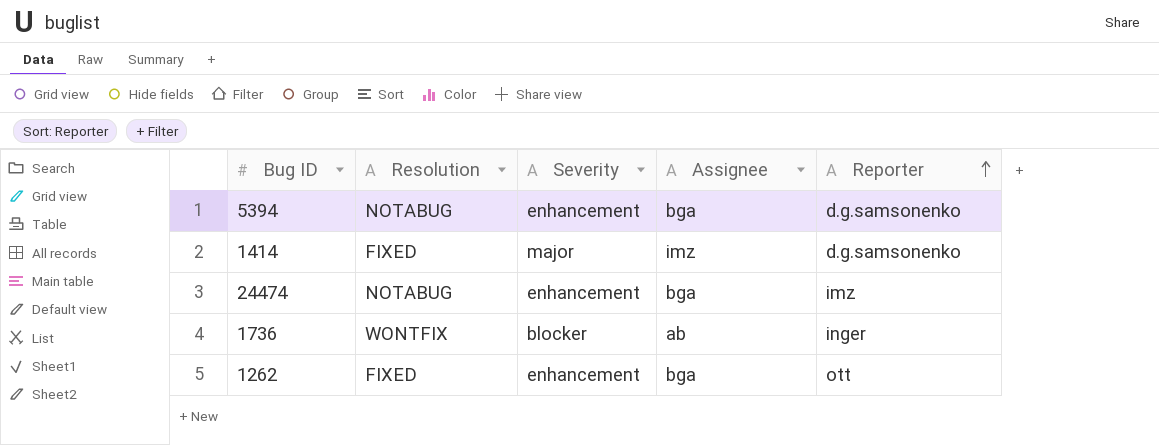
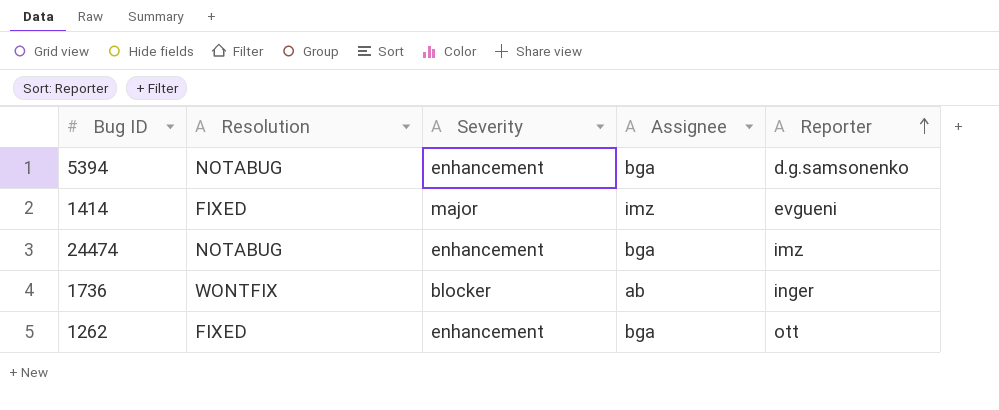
1414 | Reporter: d.g.samsonenko -> evgueni

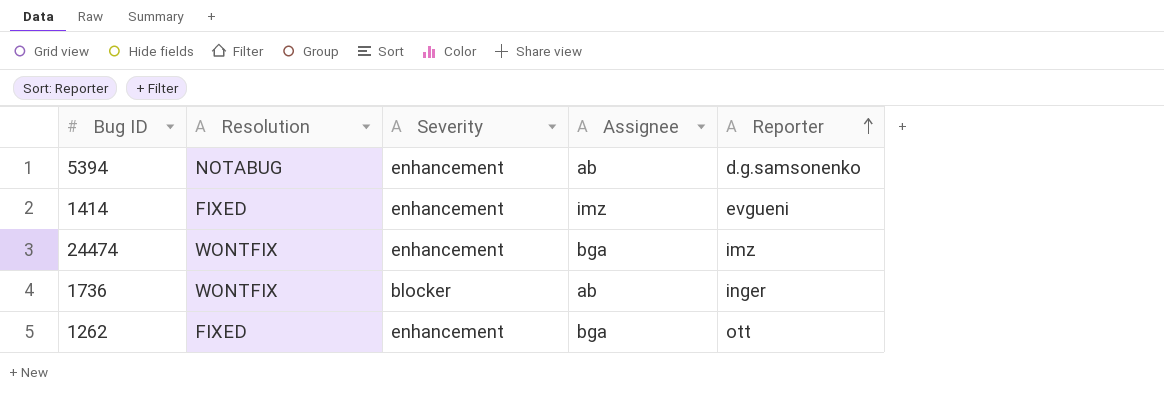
5394 | Assignee: bga -> ab
1414 | Severity: major -> enhancement
24474 | Resolution: NOTABUG -> WONTFIX

